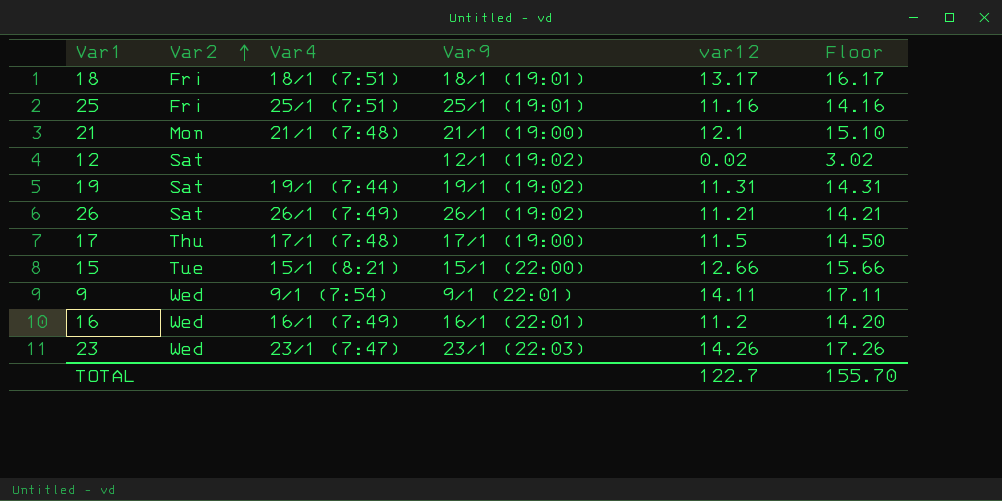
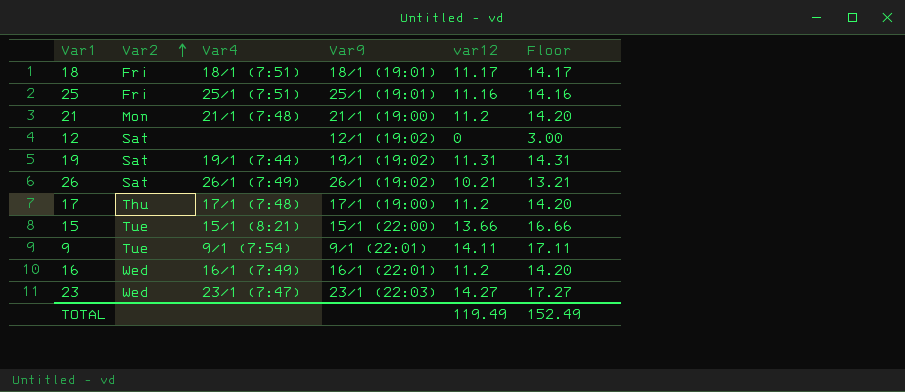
18 | var12: 13.17 -> 11.17
18 | Floor: 16.17 -> 14.17
21 | var12: 12.1 -> 11.2
21 | Floor: 15.10 -> 14.20
12 | var12: 0.02 -> 0
12 | Floor: 3.02 -> 3.00
26 | var12: 11.21 -> 10.21
26 | Floor: 14.21 -> 13.21
17 | var12: 11.5 -> 11.2
17 | Floor: 14.50 -> 14.20
15 | var12: 12.66 -> 13.66
15 | Floor: 15.66 -> 16.66
9 | Var2: Wed -> Tue
23 | var12: 14.26 -> 14.27
23 | Floor: 17.26 -> 17.27
TOTAL | var12: 122.7 -> 119.49
TOTAL | Floor: 155.70 -> 152.49

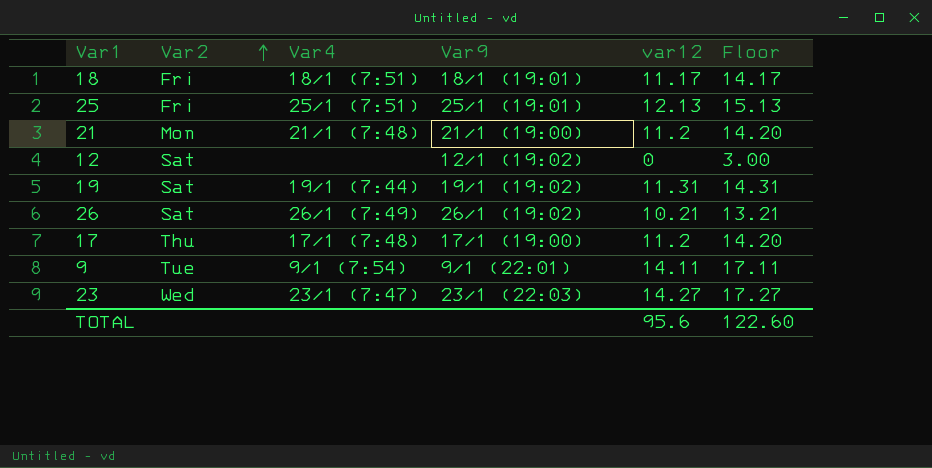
row 15: Tue | 15/1 (8:21) | 15/1 (22:00) | 13.66 | 16.66 -> none
row 16: Wed | 16/1 (7:49) | 16/1 (22:01) | 11.2 | 14.20 -> none
25 | var12: 11.16 -> 12.13
25 | Floor: 14.16 -> 15.13
TOTAL | var12: 119.49 -> 95.6
TOTAL | Floor: 152.49 -> 122.60

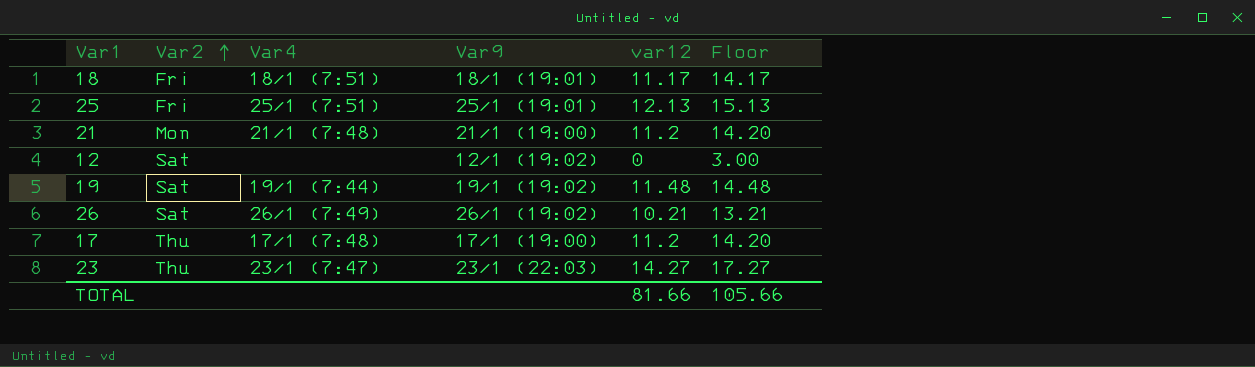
row 9: Tue | 9/1 (7:54) | 9/1 (22:01) | 14.11 | 17.11 -> none
19 | var12: 11.31 -> 11.48
19 | Floor: 14.31 -> 14.48
23 | Var2: Wed -> Thu
TOTAL | var12: 95.6 -> 81.66
TOTAL | Floor: 122.60 -> 105.66

